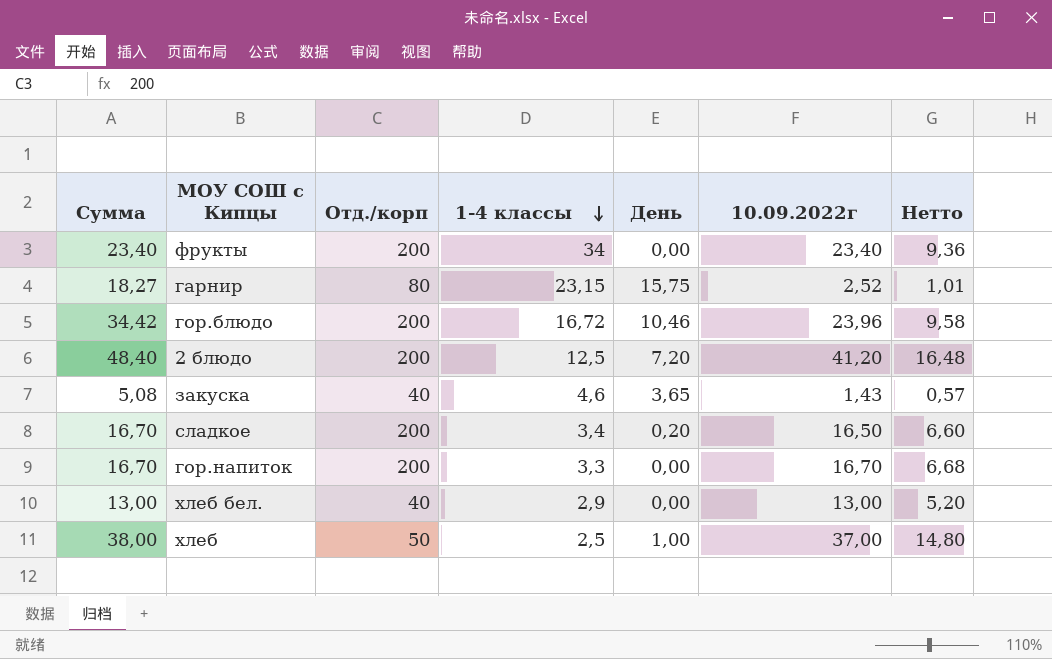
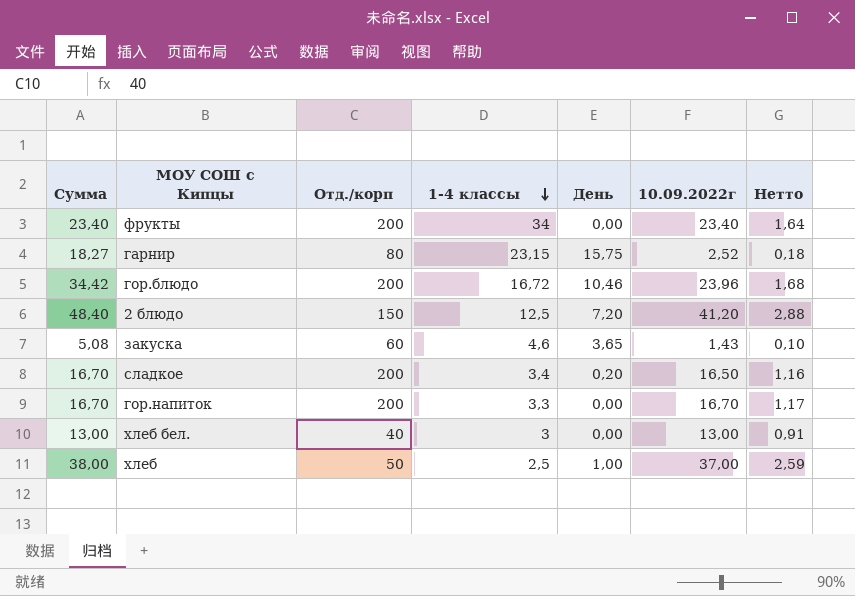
column Нетто | formula: [10.09.2022г] * 0,4 -> [10.09.2022г] * 0,07
2 блюдо | Отд./корп: 200 -> 150
закуска | Отд./корп: 40 -> 60
хлеб бел. | 1-4 классы: 2,9 -> 3

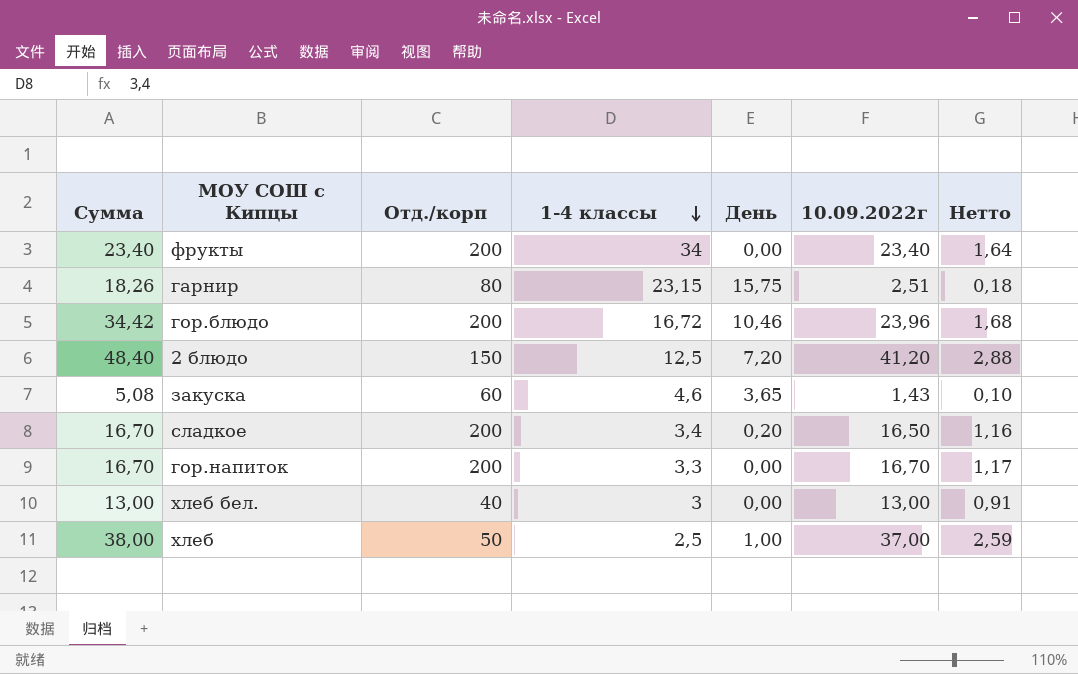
гарнир | Сумма: 18,27 -> 18,26
гарнир | 10.09.2022г: 2,52 -> 2,51

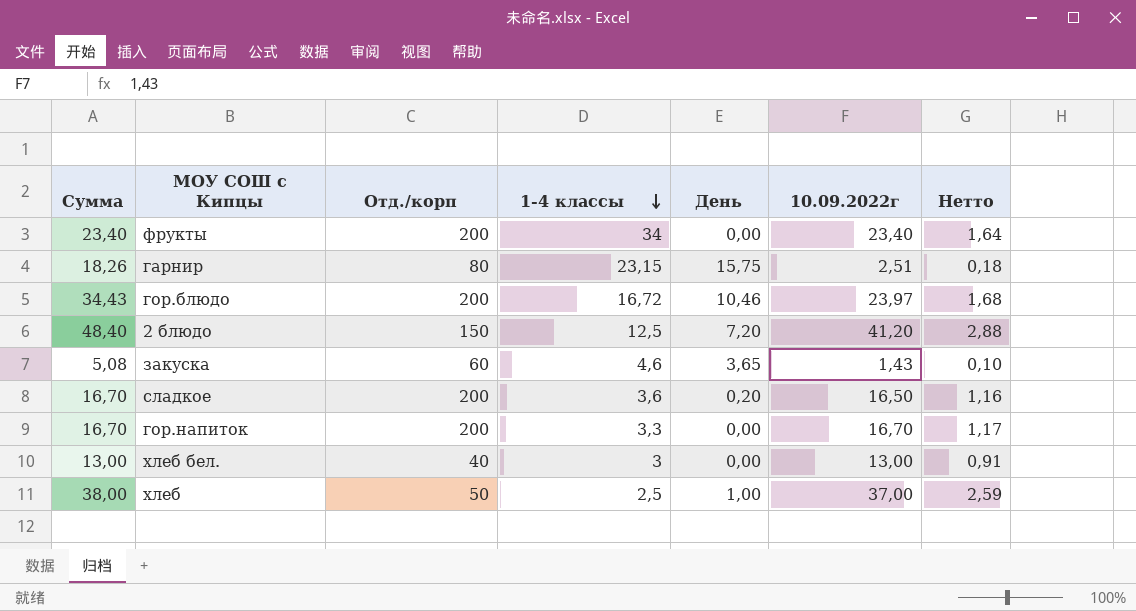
гор.блюдо | Сумма: 34,42 -> 34,43
гор.блюдо | 10.09.2022г: 23,96 -> 23,97
сладкое | 1-4 классы: 3,4 -> 3,6

